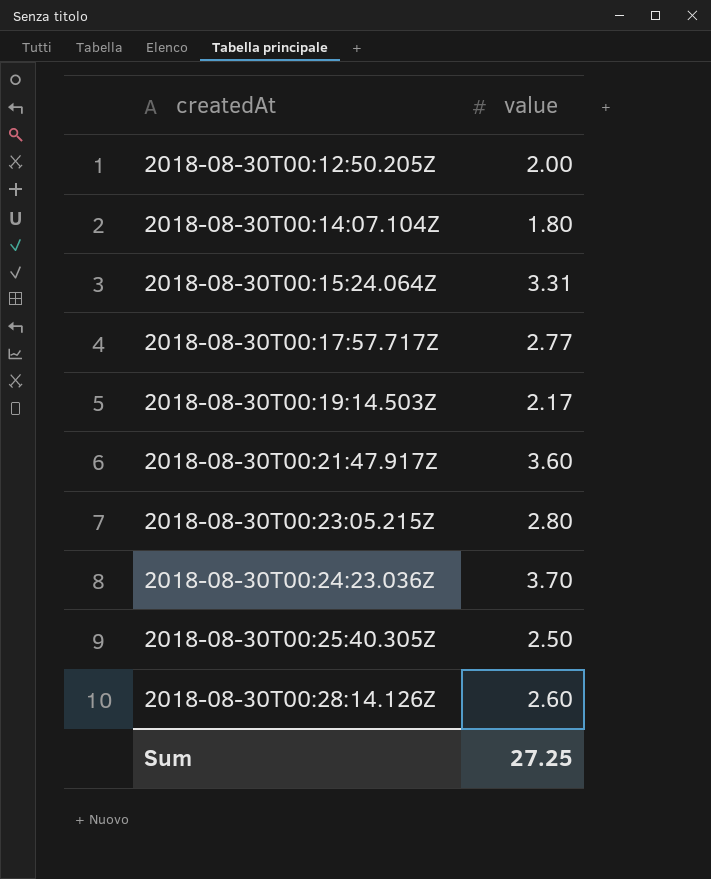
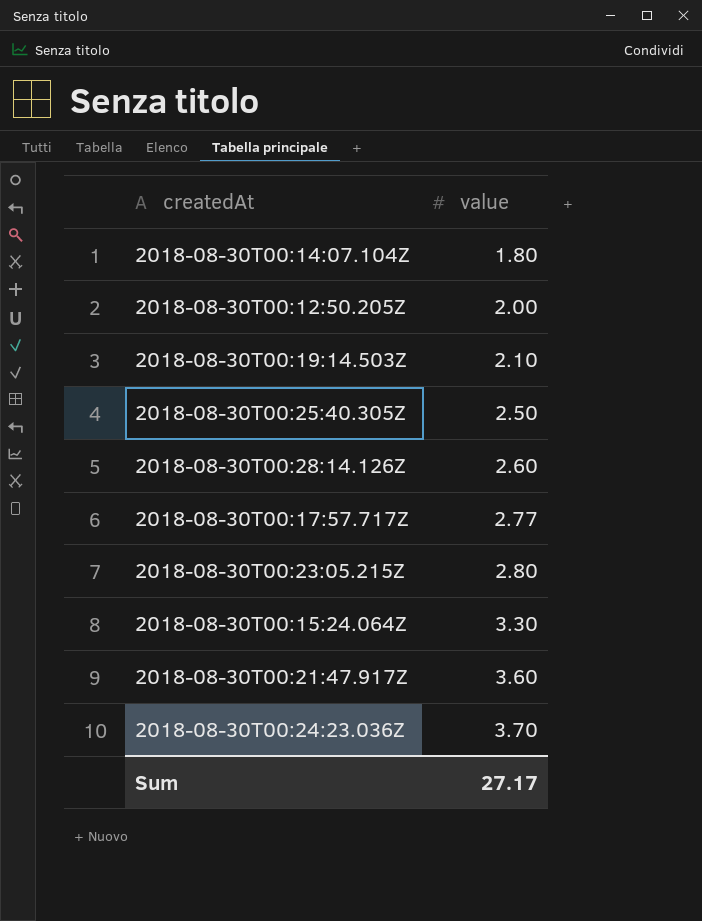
row order: createdAt ascending -> value ascending
2018-08-30T00:19:14.503Z | value: 2.17 -> 2.10
2018-08-30T00:15:24.064Z | value: 3.31 -> 3.30
Sum | value: 27.25 -> 27.17

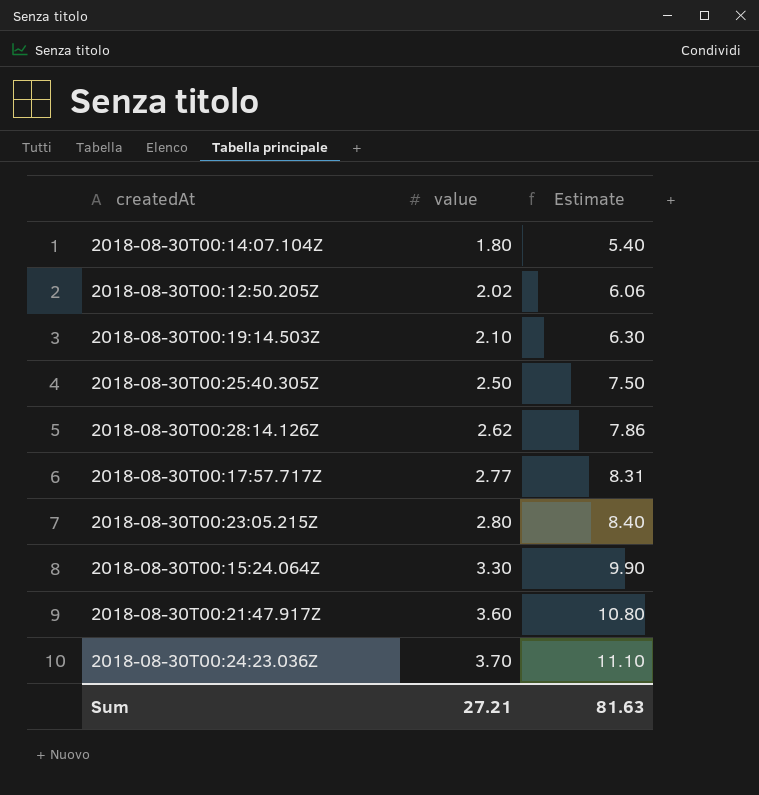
column Estimate | formula: none -> [value] * 3
2018-08-30T00:12:50.205Z | value: 2.00 -> 2.02
2018-08-30T00:28:14.126Z | value: 2.60 -> 2.62
Sum | value: 27.17 -> 27.21

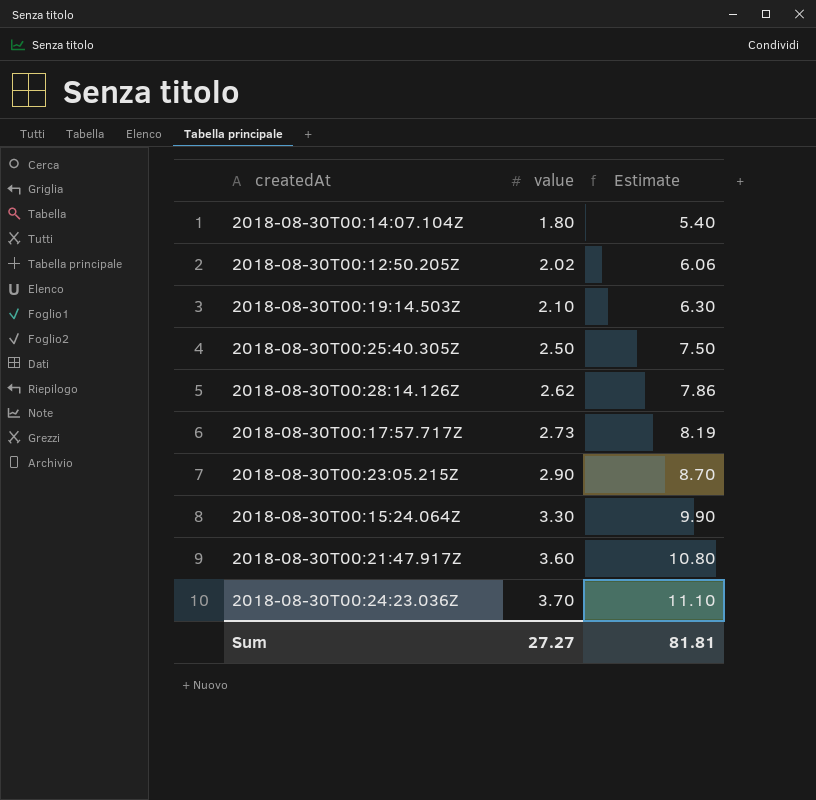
2018-08-30T00:17:57.717Z | value: 2.77 -> 2.73
2018-08-30T00:17:57.717Z | Estimate: 8.31 -> 8.19
2018-08-30T00:23:05.215Z | value: 2.80 -> 2.90
2018-08-30T00:23:05.215Z | Estimate: 8.40 -> 8.70
Sum | value: 27.21 -> 27.27
Sum | Estimate: 81.63 -> 81.81

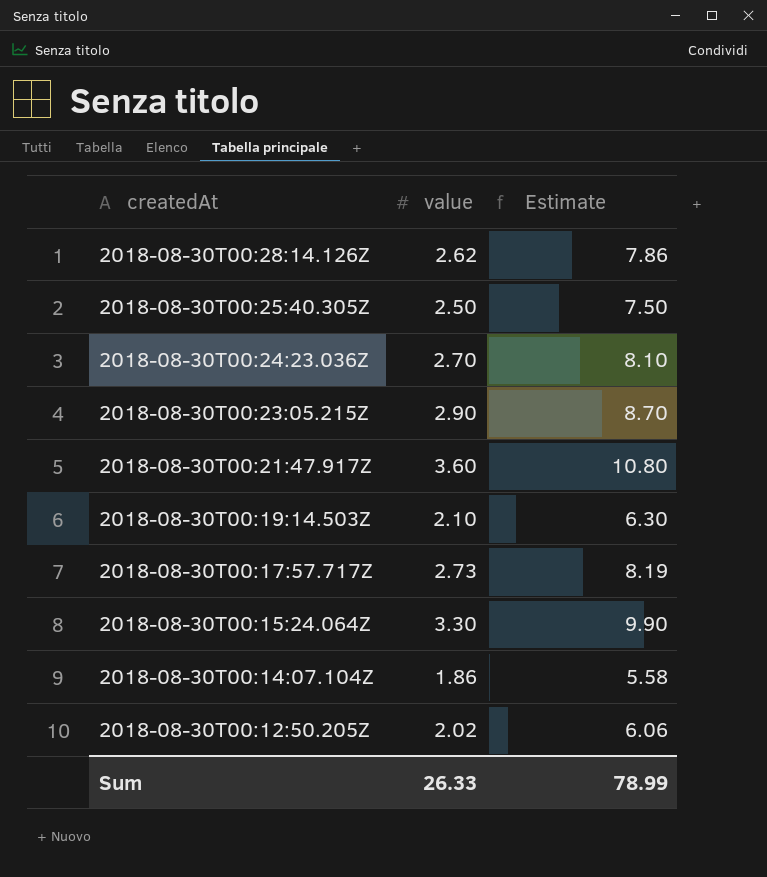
row order: value ascending -> createdAt descending
2018-08-30T00:24:23.036Z | value: 3.70 -> 2.70
2018-08-30T00:24:23.036Z | Estimate: 11.10 -> 8.10
2018-08-30T00:14:07.104Z | value: 1.80 -> 1.86
2018-08-30T00:14:07.104Z | Estimate: 5.40 -> 5.58
Sum | value: 27.27 -> 26.33
Sum | Estimate: 81.81 -> 78.99

